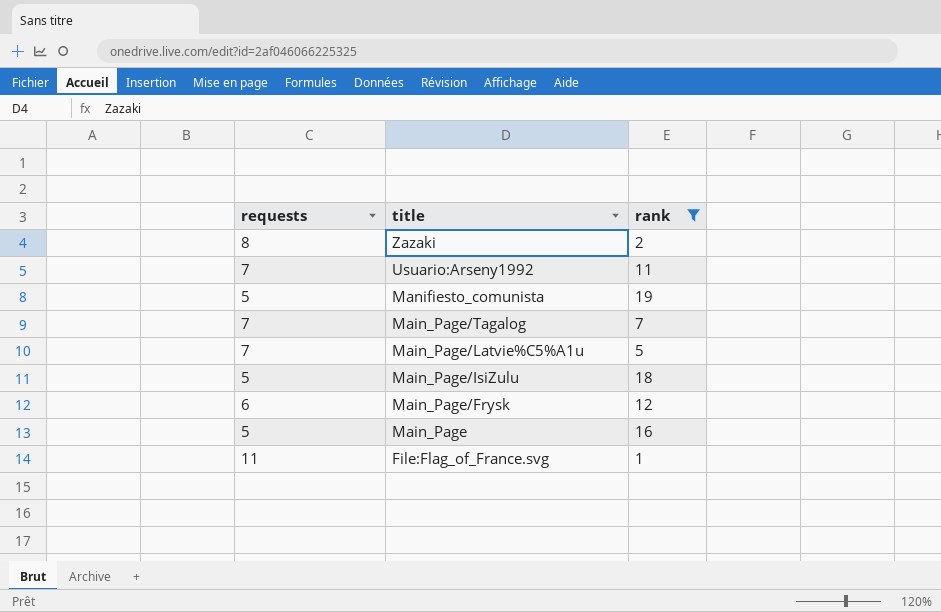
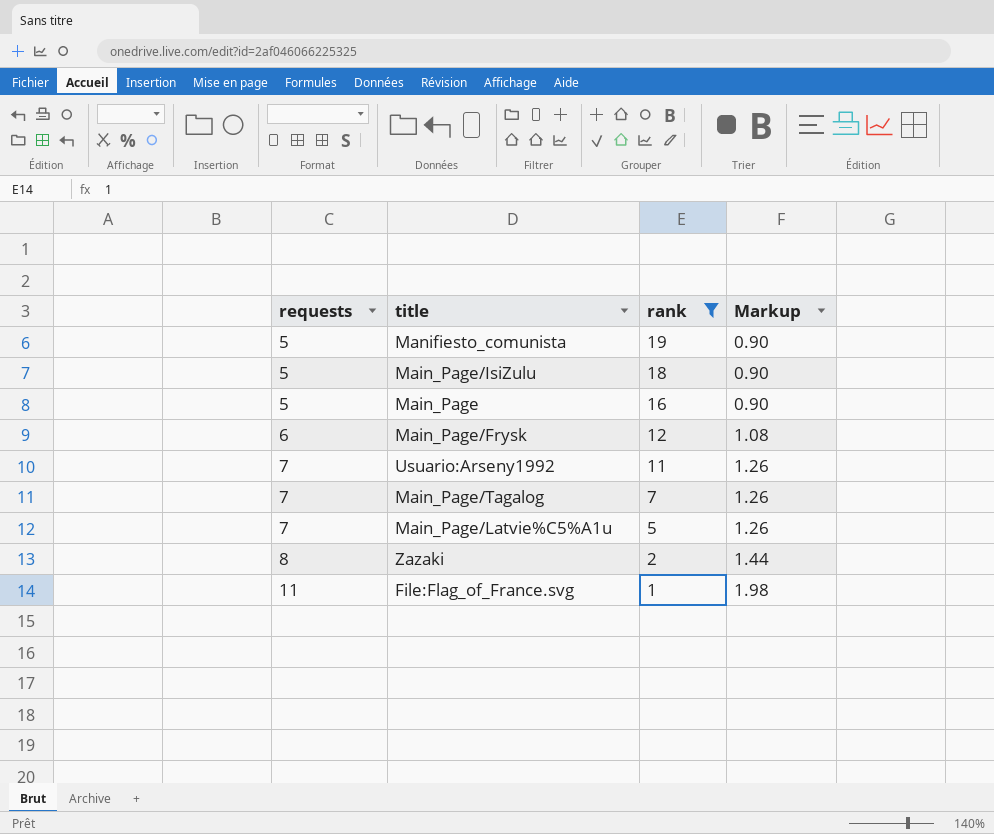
row order: title descending -> requests ascending
column Markup | formula: none -> [requests] * 0.18

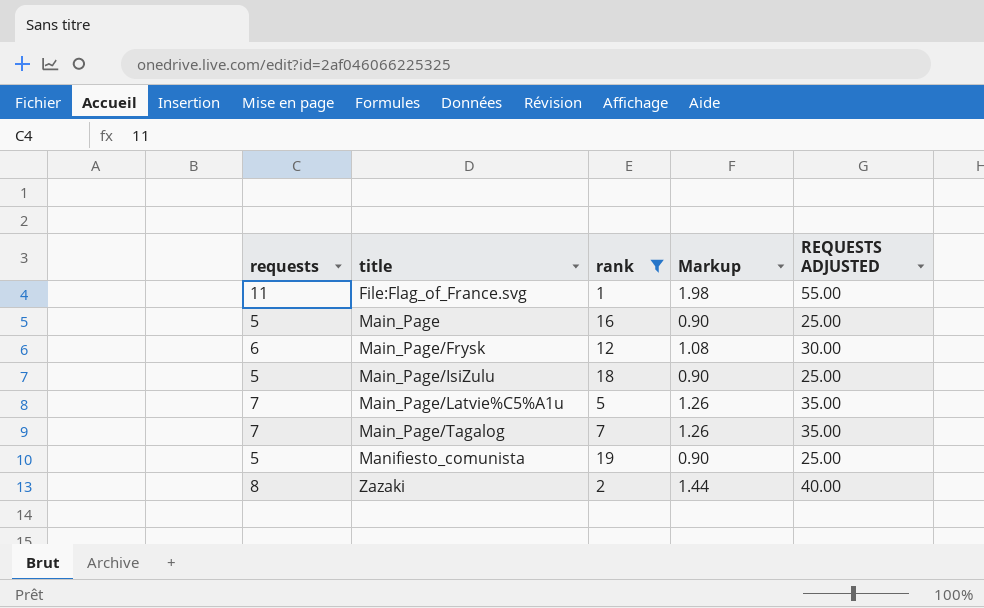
row order: requests ascending -> title ascending
column REQUESTS ADJUSTED | formula: none -> [requests] * 5
row Usuario:Arseny1992: 7 | 11 | 1.26 -> none

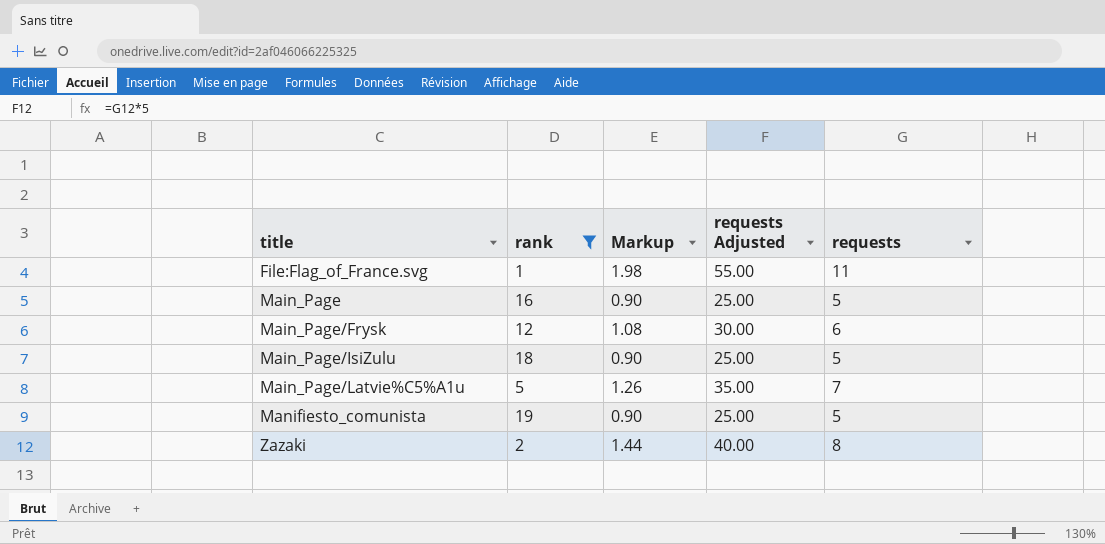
column name: REQUESTS ADJUSTED -> requests Adjusted
column requests | position: 1 -> 5
row Main_Page/Tagalog: 7 | 7 | 1.26 | 35.00 -> none

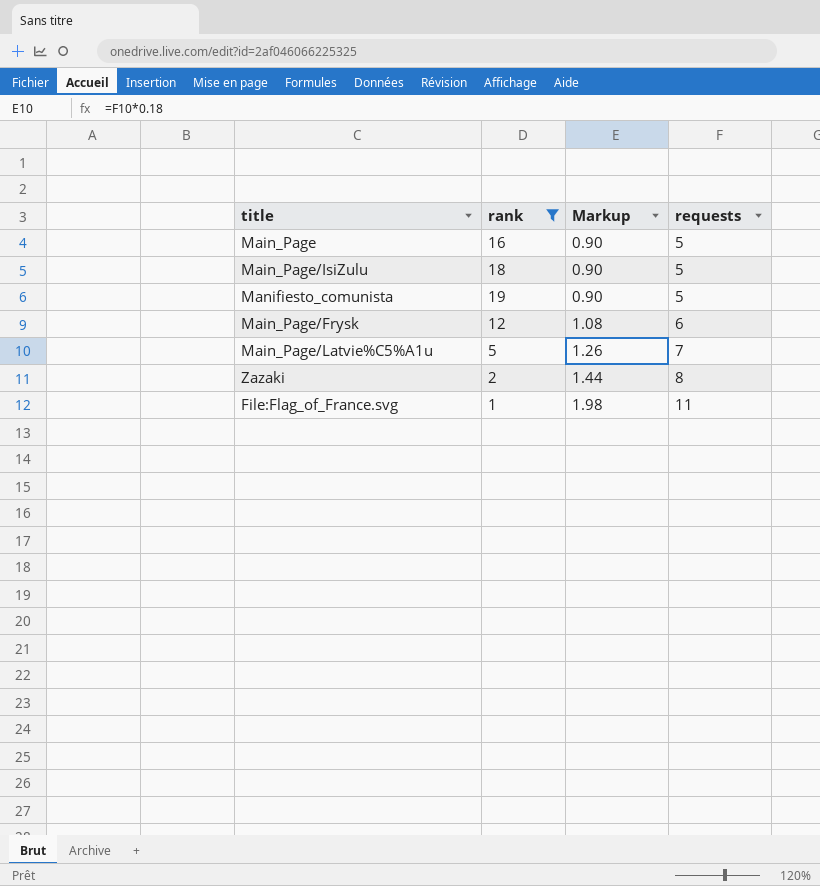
row order: title ascending -> Markup ascending
column requests Adjusted | formula: [requests] * 5 -> none

